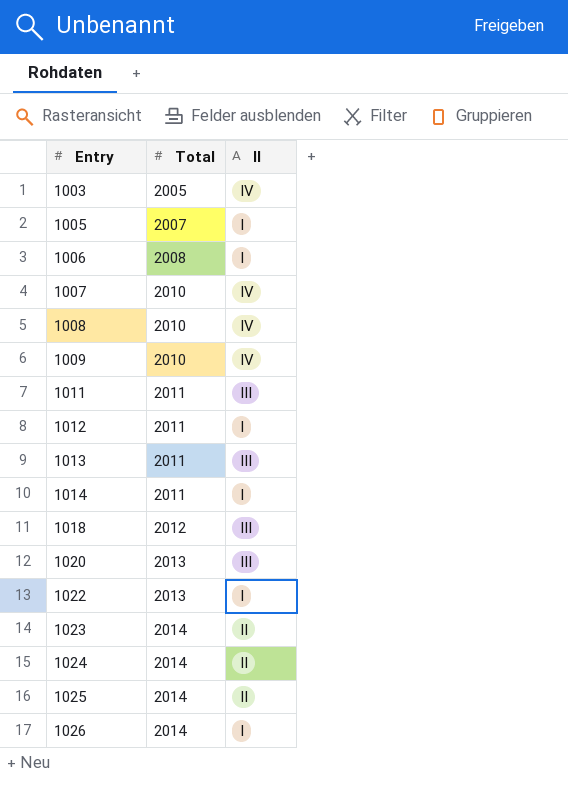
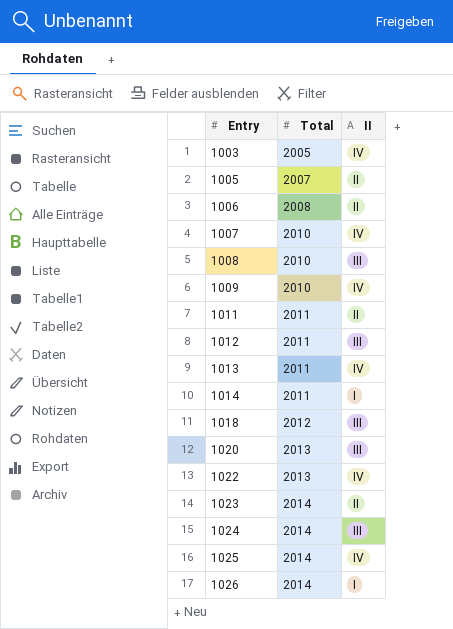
1005 | II: I -> II
1006 | II: I -> II
1008 | II: IV -> III
1011 | II: III -> II
1012 | II: I -> III
1013 | II: III -> IV
1022 | II: I -> IV
1024 | II: II -> III
1025 | II: II -> IV

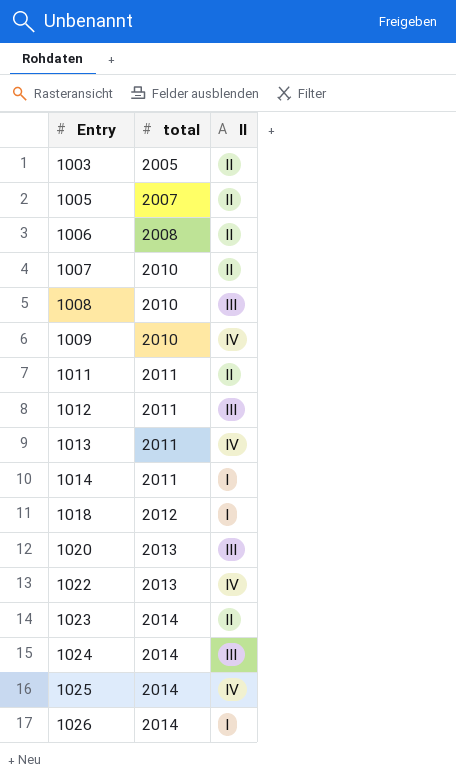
column name: Total -> total
1003 | II: IV -> II
1007 | II: IV -> II
1018 | II: III -> I

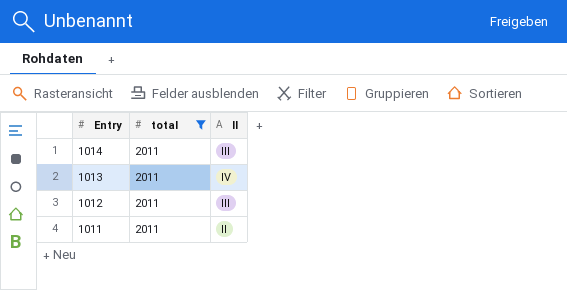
filter: none -> total = 2011
row order: Entry ascending -> Entry descending
1014 | II: I -> III

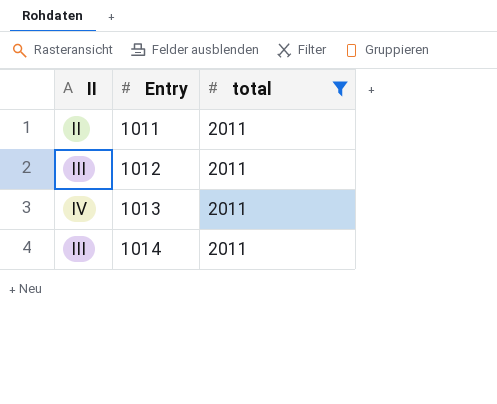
row order: Entry descending -> Entry ascending
column II | position: 3 -> 1

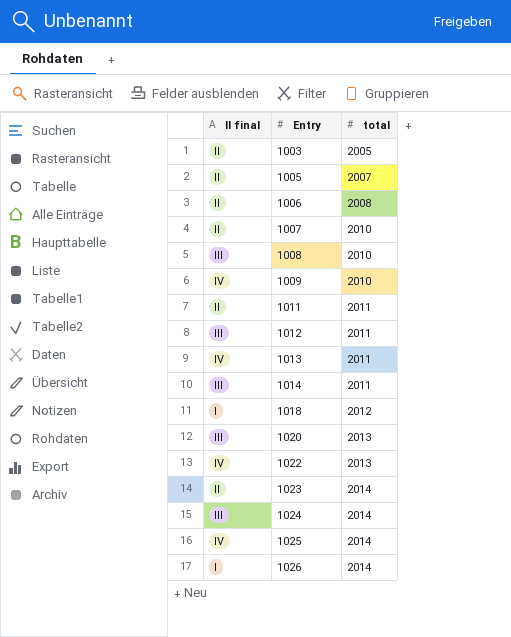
filter: total = 2011 -> none
column name: II -> II final

